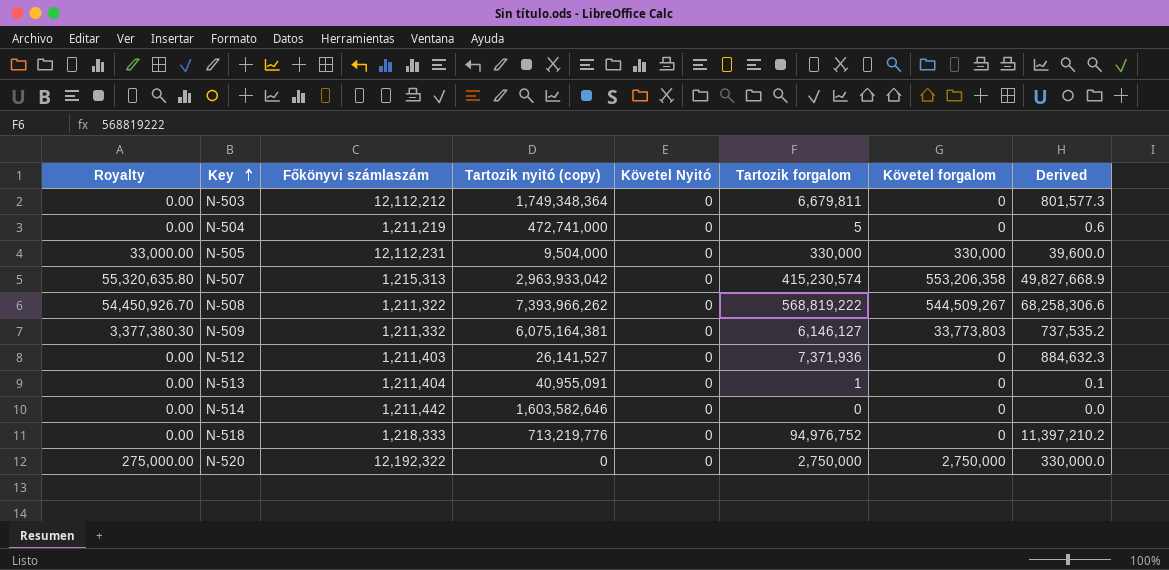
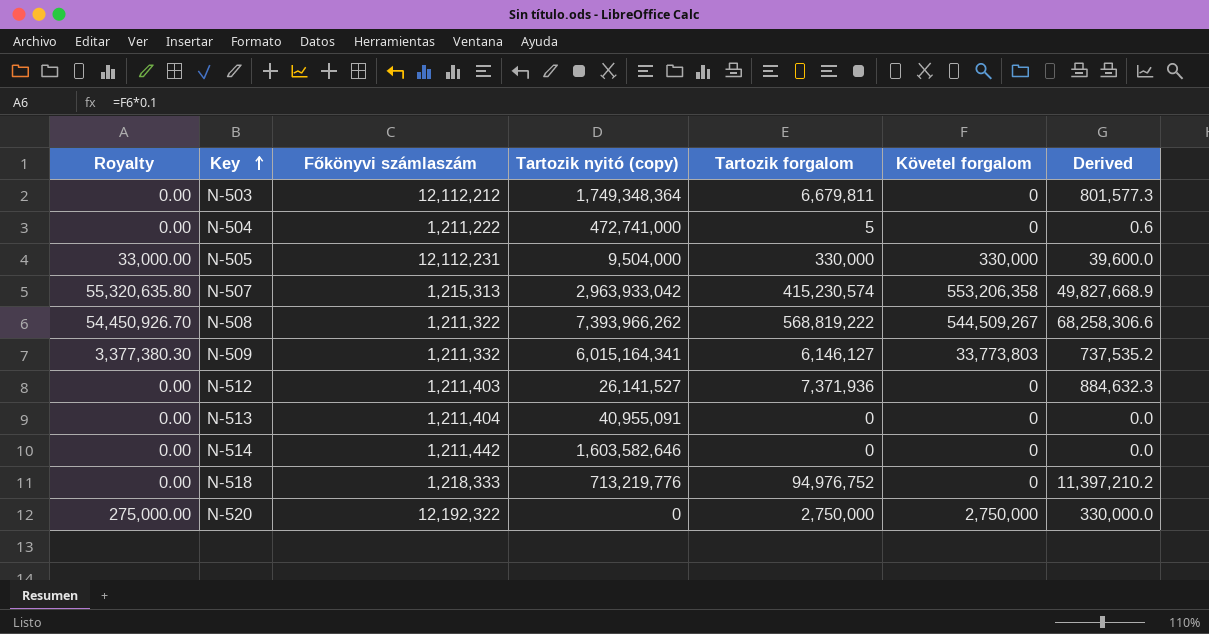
column Követel Nyitó | position: 5 -> none
N-504 | Főkönyvi számlaszám: 1,211,219 -> 1,211,222
N-509 | Tartozik nyitó (copy): 6,075,164,381 -> 6,015,164,341
N-513 | Tartozik forgalom: 1 -> 0
N-513 | Derived: 0.1 -> 0.0

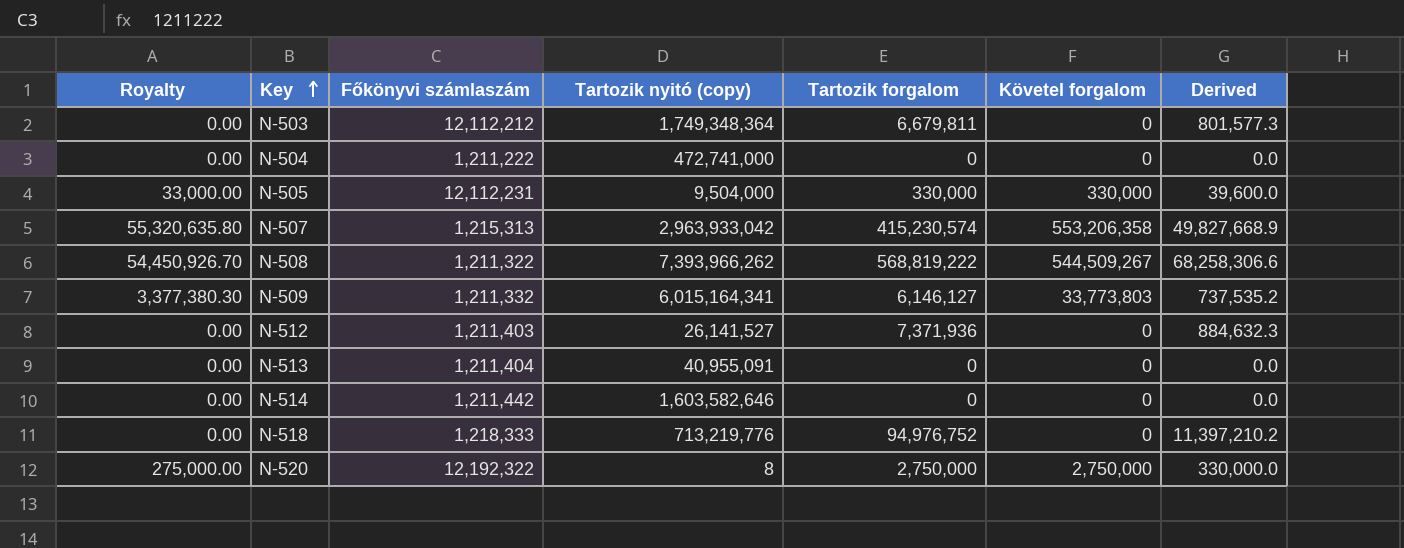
N-504 | Tartozik forgalom: 5 -> 0
N-504 | Derived: 0.6 -> 0.0
N-520 | Tartozik nyitó (copy): 0 -> 8

